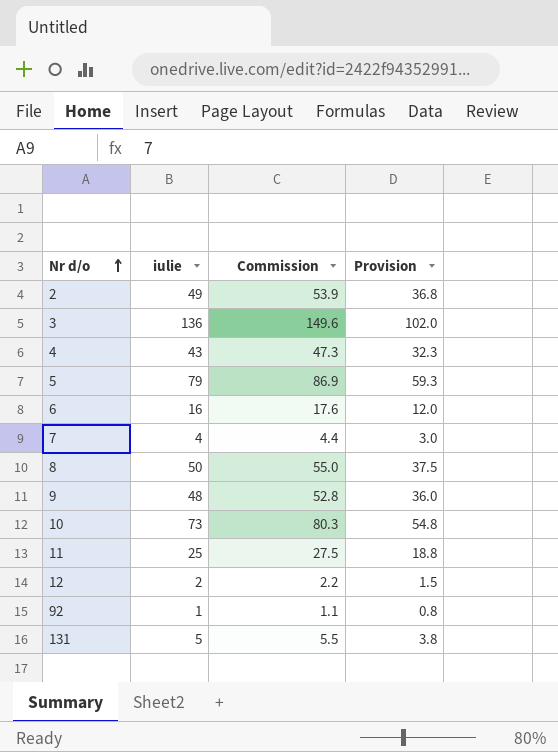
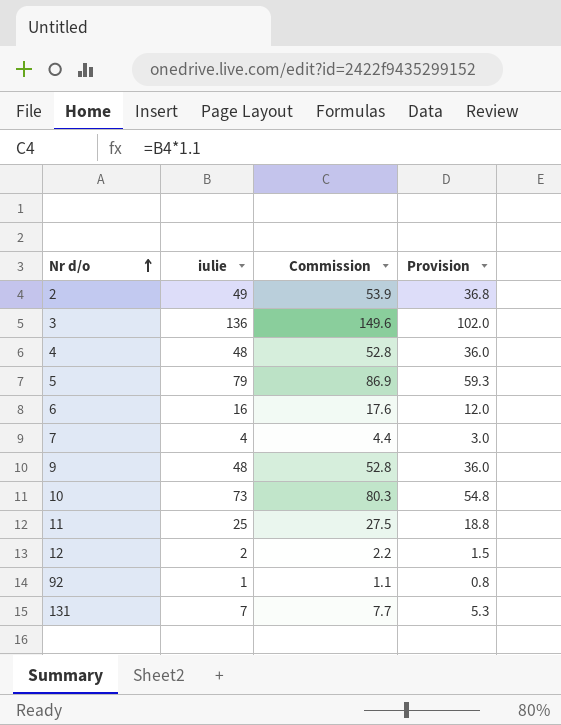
row 8: 50 | 55.0 | 37.5 -> none
4 | iulie: 43 -> 48
4 | Commission: 47.3 -> 52.8
4 | Provision: 32.3 -> 36.0
131 | iulie: 5 -> 7
131 | Commission: 5.5 -> 7.7
131 | Provision: 3.8 -> 5.3

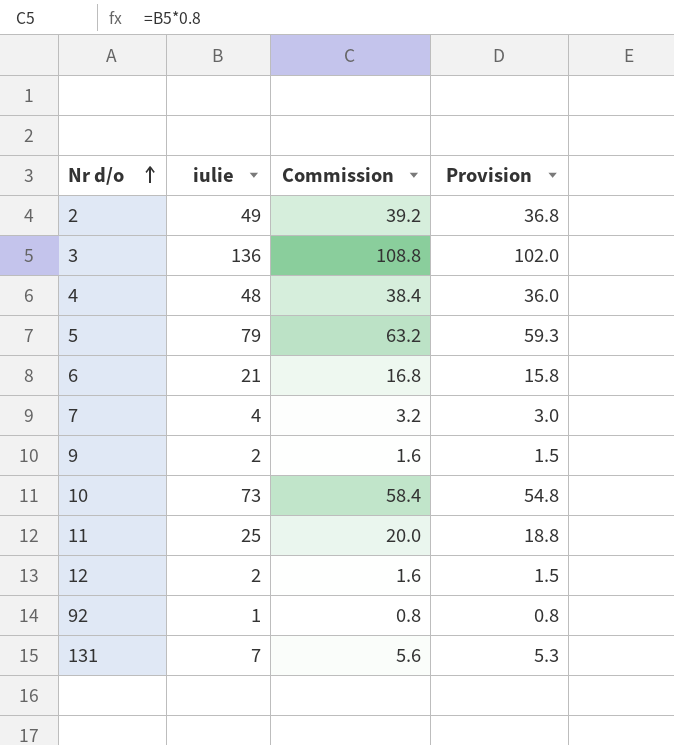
column Commission | formula: [iulie] * 1.1 -> [iulie] * 0.8
6 | iulie: 16 -> 21
6 | Provision: 12.0 -> 15.8
9 | iulie: 48 -> 2
9 | Provision: 36.0 -> 1.5

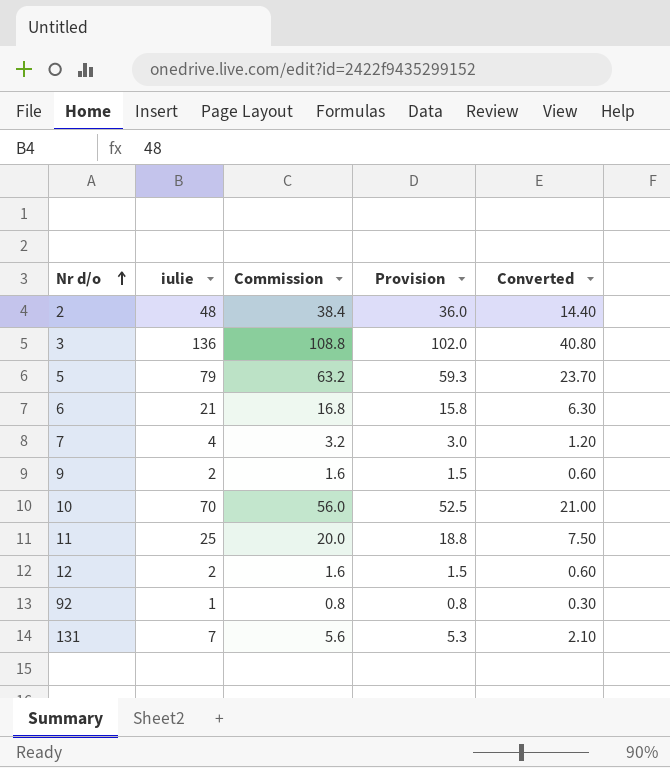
column Converted | formula: none -> [iulie] * 0.3
row 4: 48 | 38.4 | 36.0 -> none
2 | iulie: 49 -> 48
2 | Commission: 39.2 -> 38.4
2 | Provision: 36.8 -> 36.0
10 | iulie: 73 -> 70
10 | Commission: 58.4 -> 56.0
10 | Provision: 54.8 -> 52.5

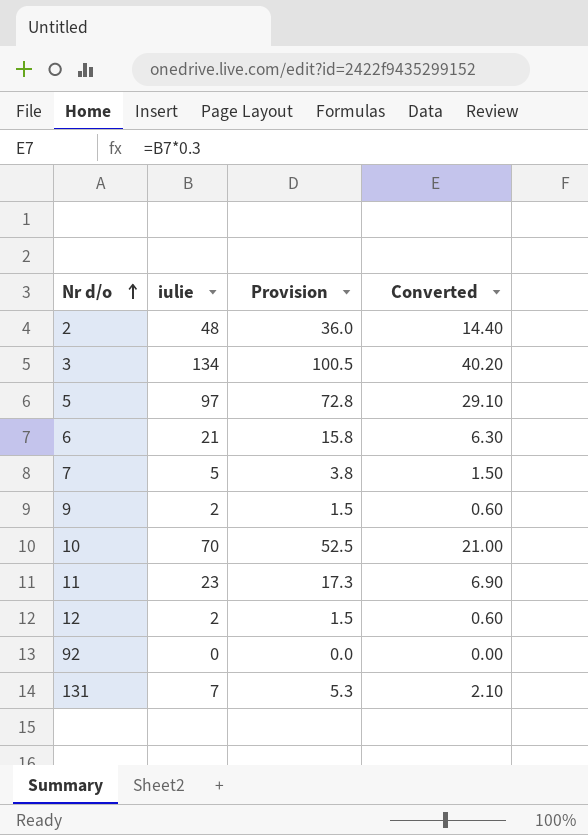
column Commission | formula: [iulie] * 0.8 -> none
3 | iulie: 136 -> 134
3 | Provision: 102.0 -> 100.5
3 | Converted: 40.80 -> 40.20
5 | iulie: 79 -> 97
5 | Provision: 59.3 -> 72.8
5 | Converted: 23.70 -> 29.10
7 | iulie: 4 -> 5
7 | Provision: 3.0 -> 3.8
7 | Converted: 1.20 -> 1.50
11 | iulie: 25 -> 23
11 | Provision: 18.8 -> 17.3
11 | Converted: 7.50 -> 6.90
92 | iulie: 1 -> 0
92 | Provision: 0.8 -> 0.0
92 | Converted: 0.30 -> 0.00

